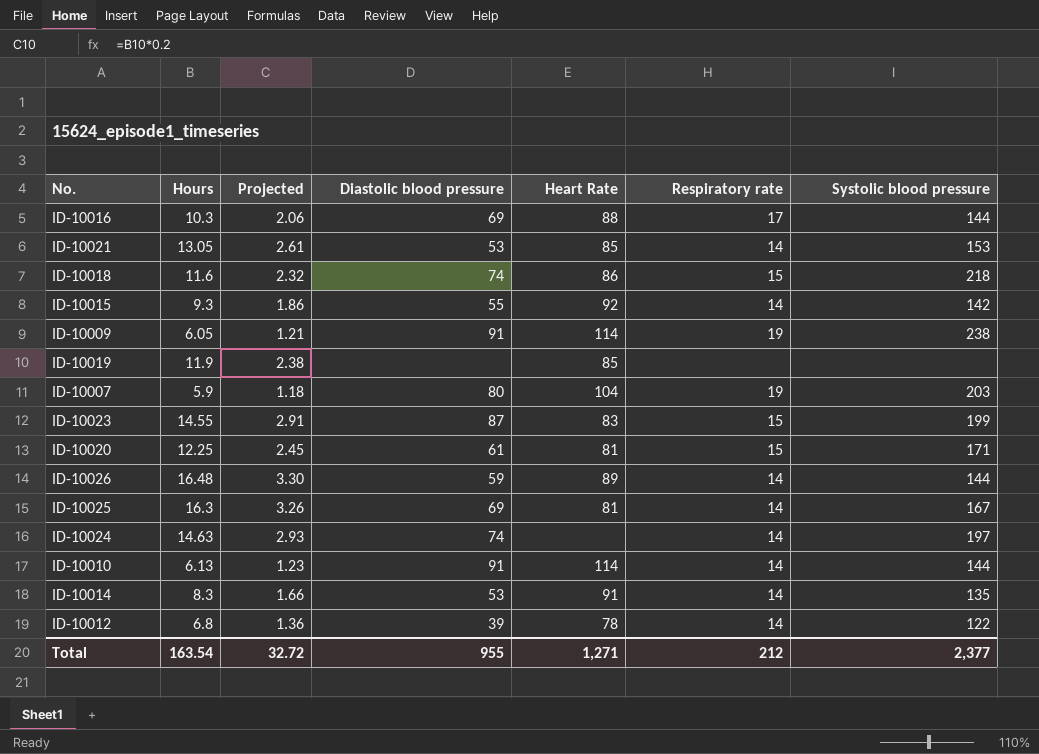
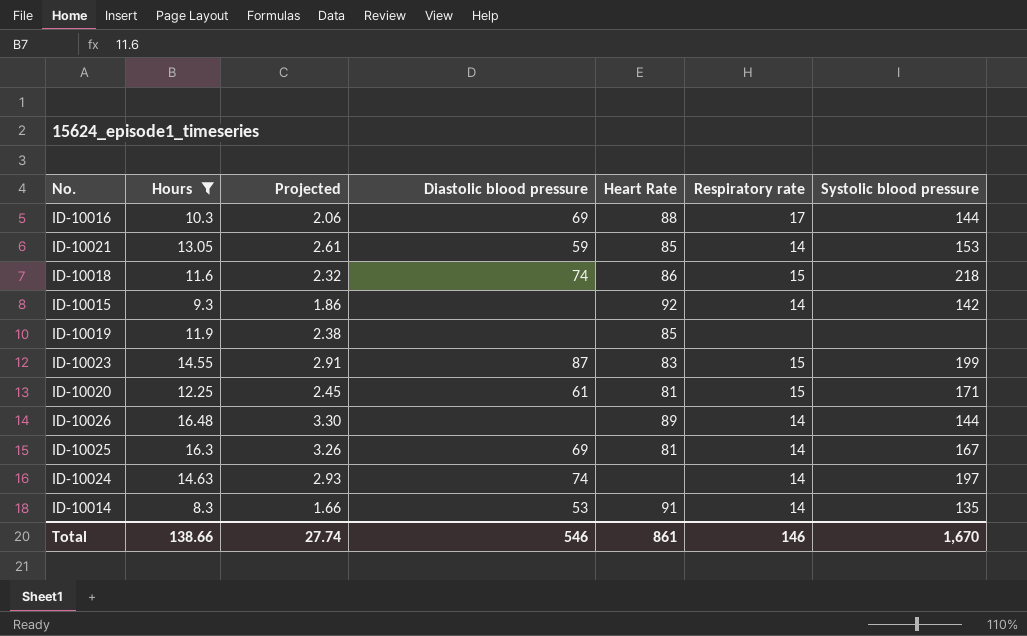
filter: none -> Hours >= 8.3
ID-10021 | Diastolic blood pressure: 53 -> 59
ID-10015 | Diastolic blood pressure: 55 -> none
ID-10026 | Diastolic blood pressure: 59 -> none
Total | Hours: 163.54 -> 138.66
Total | Projected: 32.72 -> 27.74
Total | Diastolic blood pressure: 955 -> 546
Total | Heart Rate: 1,271 -> 861
Total | Respiratory rate: 212 -> 146
Total | Systolic blood pressure: 2,377 -> 1,670

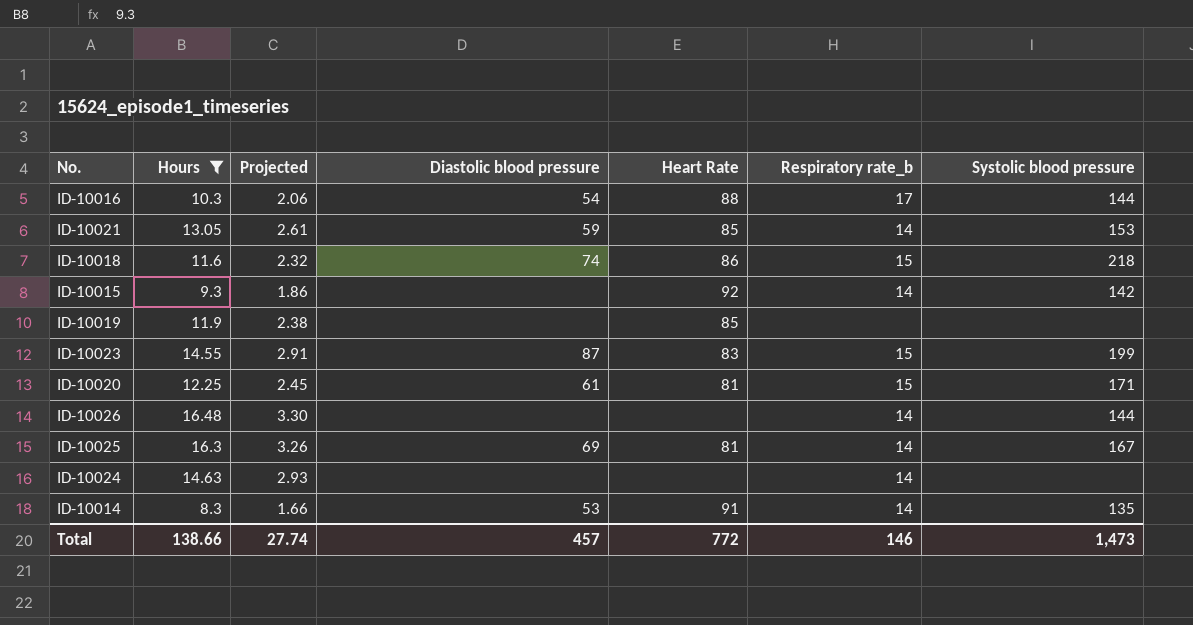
column name: Respiratory rate -> Respiratory rate_b
ID-10016 | Diastolic blood pressure: 69 -> 54
ID-10026 | Heart Rate: 89 -> none
ID-10024 | Diastolic blood pressure: 74 -> none
ID-10024 | Systolic blood pressure: 197 -> none
Total | Diastolic blood pressure: 546 -> 457
Total | Heart Rate: 861 -> 772
Total | Systolic blood pressure: 1,670 -> 1,473

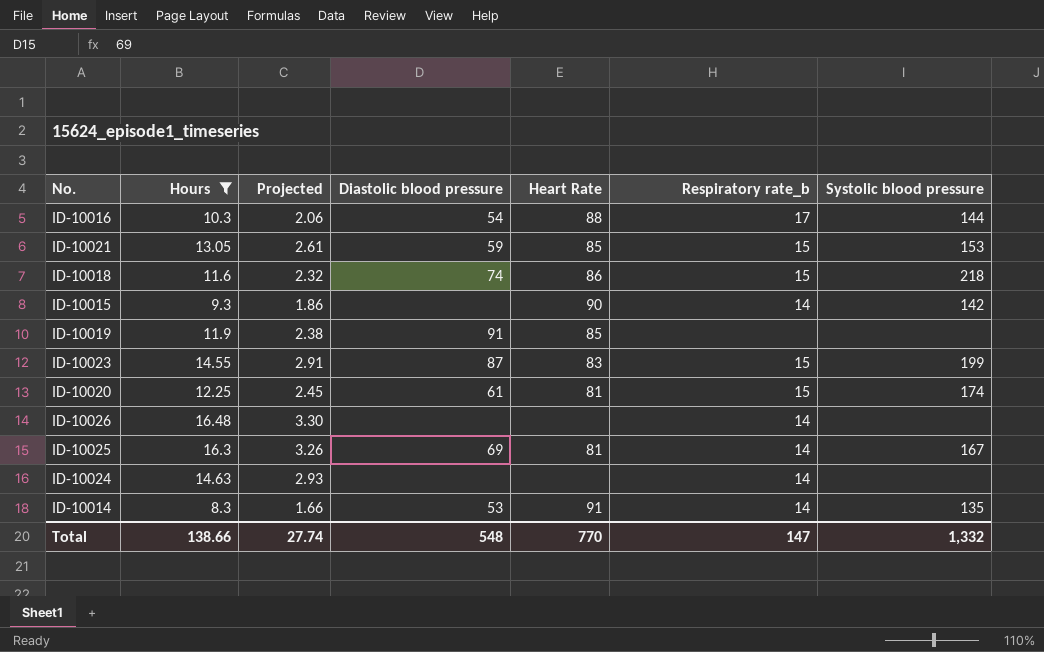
ID-10021 | Respiratory rate_b: 14 -> 15
ID-10015 | Heart Rate: 92 -> 90
ID-10019 | Diastolic blood pressure: none -> 91
ID-10020 | Systolic blood pressure: 171 -> 174
ID-10026 | Systolic blood pressure: 144 -> none
Total | Diastolic blood pressure: 457 -> 548
Total | Heart Rate: 772 -> 770
Total | Respiratory rate_b: 146 -> 147
Total | Systolic blood pressure: 1,473 -> 1,332

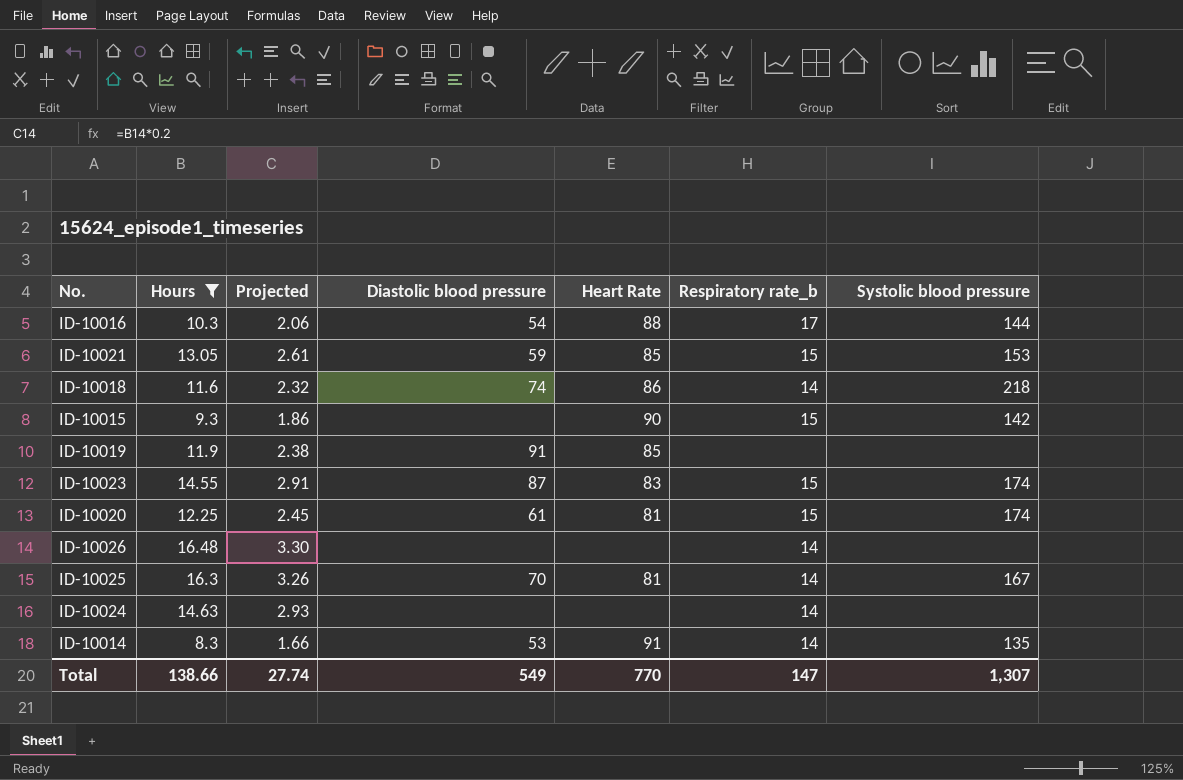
ID-10018 | Respiratory rate_b: 15 -> 14
ID-10015 | Respiratory rate_b: 14 -> 15
ID-10023 | Systolic blood pressure: 199 -> 174
ID-10025 | Diastolic blood pressure: 69 -> 70
Total | Diastolic blood pressure: 548 -> 549
Total | Systolic blood pressure: 1,332 -> 1,307

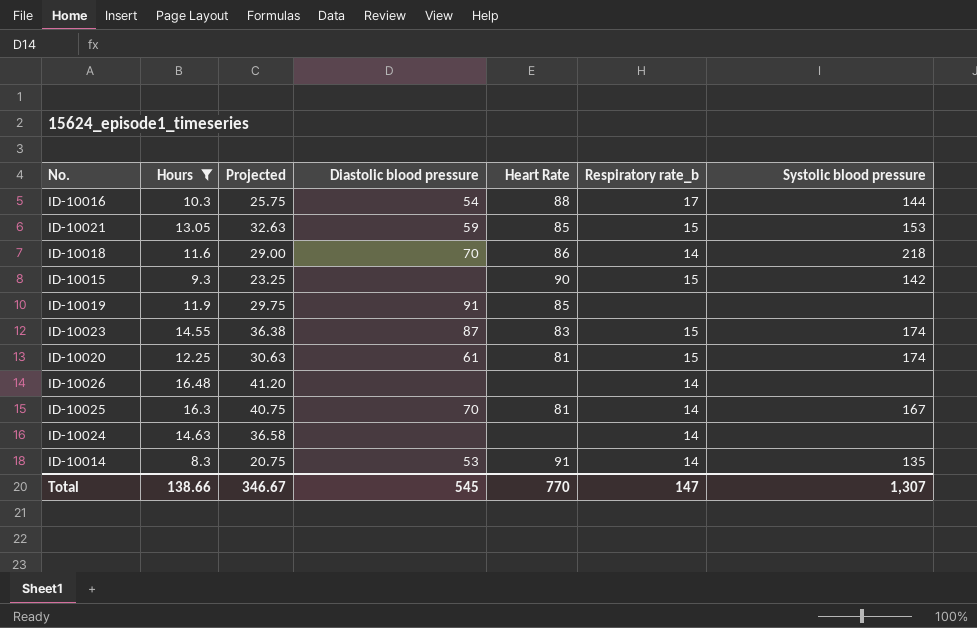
column Projected | formula: [Hours] * 0.2 -> [Hours] * 2.5
ID-10018 | Diastolic blood pressure: 74 -> 70
Total | Projected: 27.74 -> 346.67
Total | Diastolic blood pressure: 549 -> 545

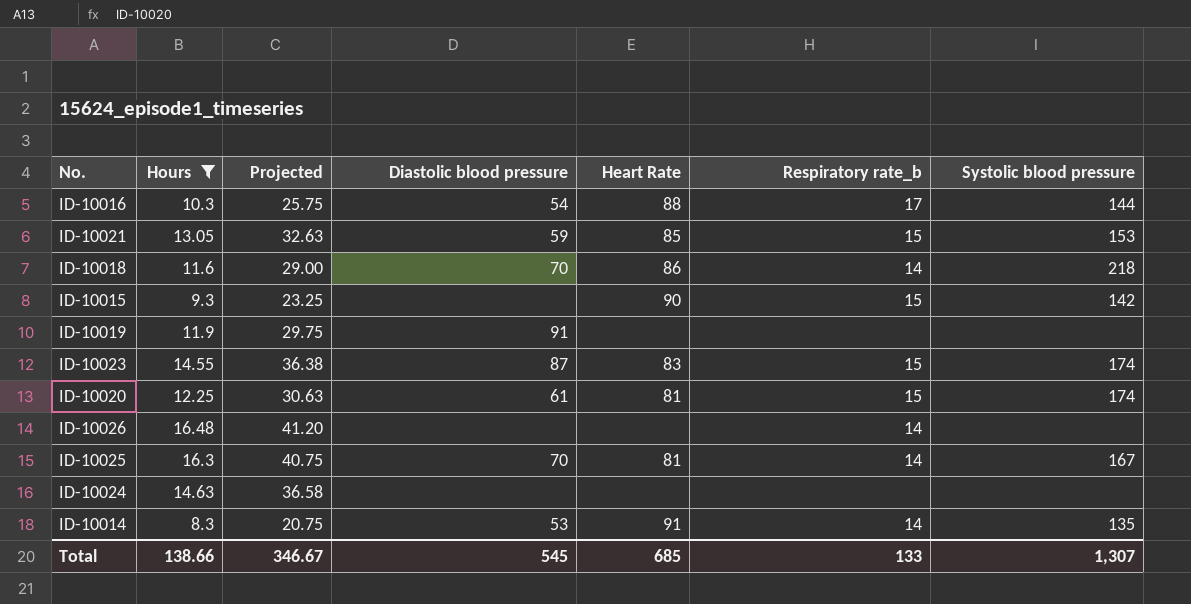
ID-10019 | Heart Rate: 85 -> none
ID-10024 | Respiratory rate_b: 14 -> none
Total | Heart Rate: 770 -> 685
Total | Respiratory rate_b: 147 -> 133

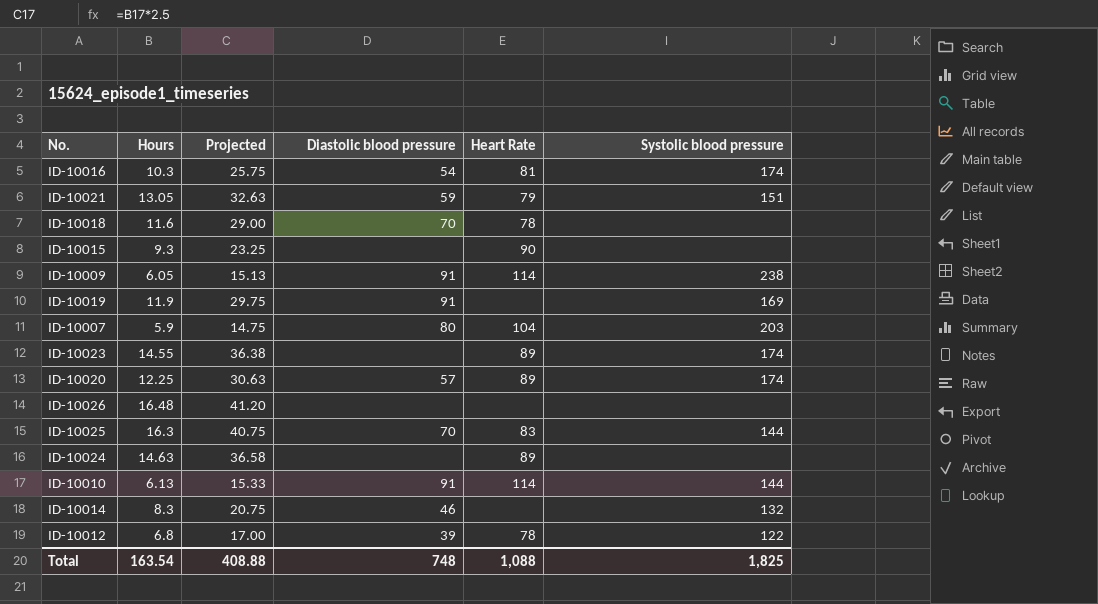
filter: Hours >= 8.3 -> none
column Respiratory rate_b | position: 6 -> none
ID-10016 | Heart Rate: 88 -> 81
ID-10016 | Systolic blood pressure: 144 -> 174
ID-10021 | Heart Rate: 85 -> 79
ID-10021 | Systolic blood pressure: 153 -> 151
ID-10018 | Heart Rate: 86 -> 78
ID-10018 | Systolic blood pressure: 218 -> none
ID-10015 | Systolic blood pressure: 142 -> none
ID-10019 | Systolic blood pressure: none -> 169
ID-10023 | Diastolic blood pressure: 87 -> none
ID-10023 | Heart Rate: 83 -> 89
ID-10020 | Diastolic blood pressure: 61 -> 57
ID-10020 | Heart Rate: 81 -> 89
ID-10025 | Heart Rate: 81 -> 83
ID-10025 | Systolic blood pressure: 167 -> 144
ID-10024 | Heart Rate: none -> 89
ID-10014 | Diastolic blood pressure: 53 -> 46
ID-10014 | Heart Rate: 91 -> none
ID-10014 | Systolic blood pressure: 135 -> 132
Total | Hours: 138.66 -> 163.54
Total | Projected: 346.67 -> 408.88
Total | Diastolic blood pressure: 545 -> 748
Total | Heart Rate: 685 -> 1,088
Total | Systolic blood pressure: 1,307 -> 1,825

